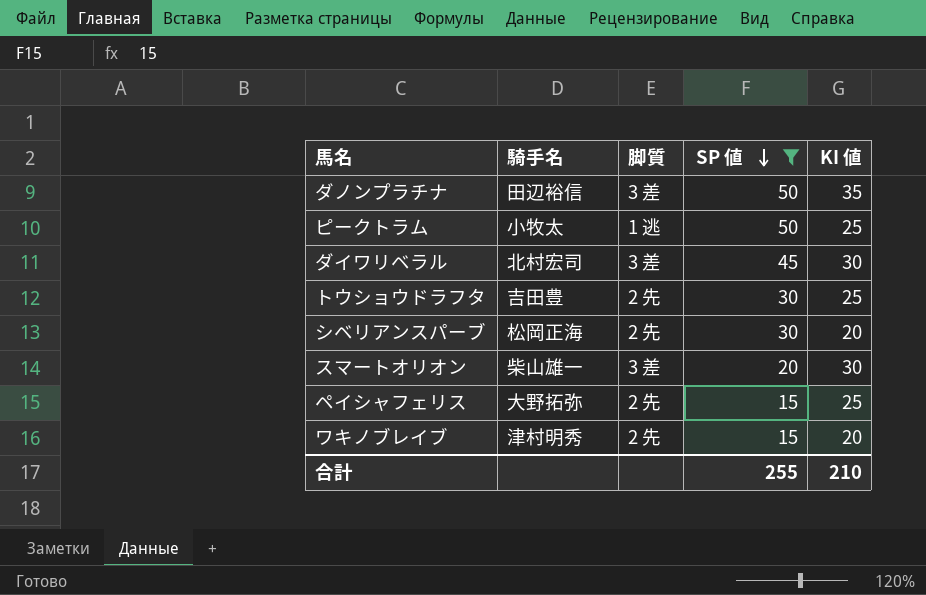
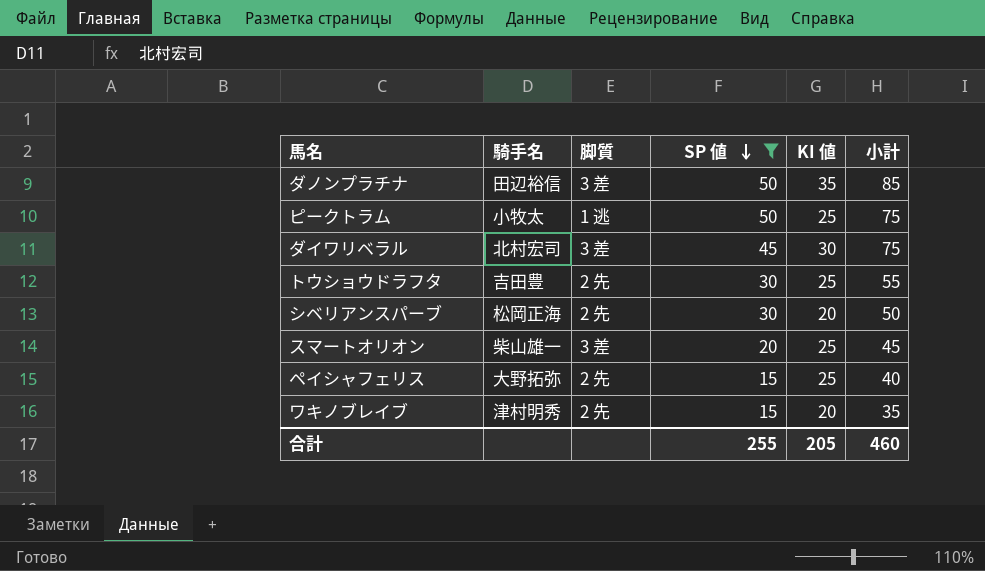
column 小計 | formula: none -> [SP 値] + [KI 値]
スマートオリオン | KI 値: 30 -> 25
合計 | KI 値: 210 -> 205

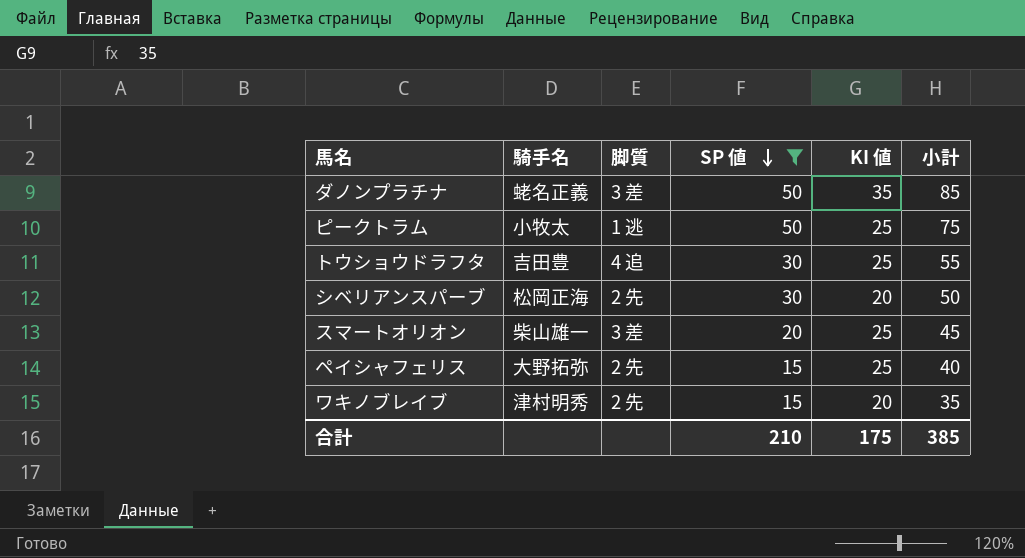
row ダイワリベラル: 北村宏司 | 3 差 | 45 | 30 | 75 -> none
ダノンプラチナ | 騎手名: 田辺裕信 -> 蛯名正義
トウショウドラフタ | 脚質: 2 先 -> 4 追
合計 | SP 値: 255 -> 210
合計 | KI 値: 205 -> 175
合計 | 小計: 460 -> 385

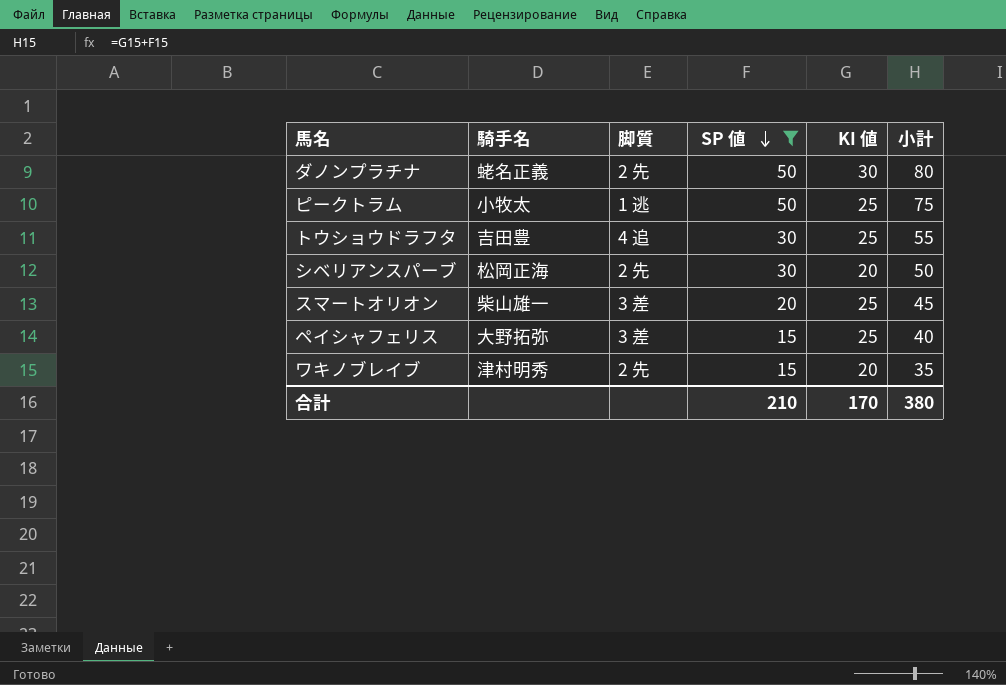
ダノンプラチナ | 脚質: 3 差 -> 2 先
ダノンプラチナ | KI 値: 35 -> 30
ダノンプラチナ | 小計: 85 -> 80
ペイシャフェリス | 脚質: 2 先 -> 3 差
合計 | KI 値: 175 -> 170
合計 | 小計: 385 -> 380

